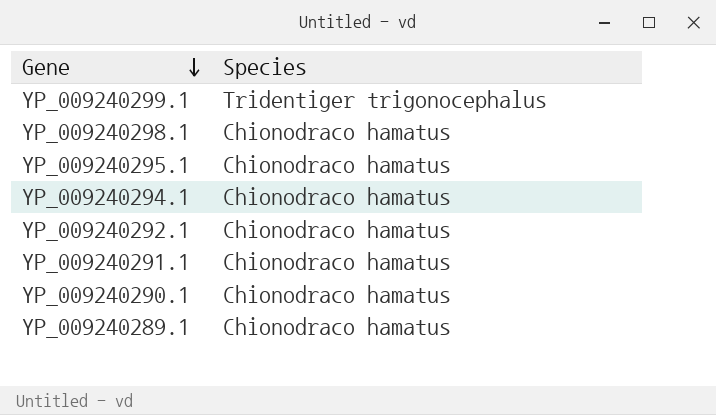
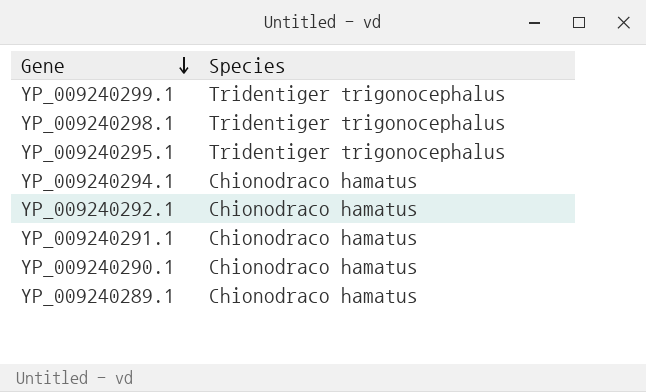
YP_009240298.1 | Species: Chionodraco hamatus -> Tridentiger trigonocephalus
YP_009240295.1 | Species: Chionodraco hamatus -> Tridentiger trigonocephalus

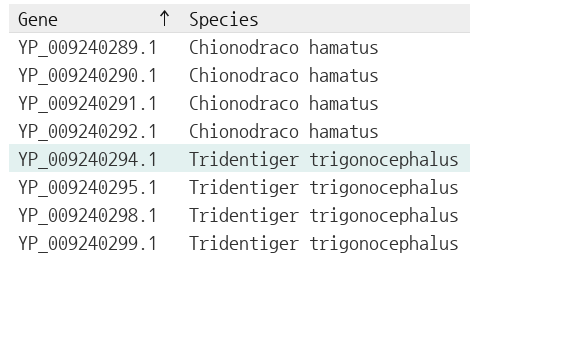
row order: Gene descending -> Gene ascending
YP_009240294.1 | Species: Chionodraco hamatus -> Tridentiger trigonocephalus

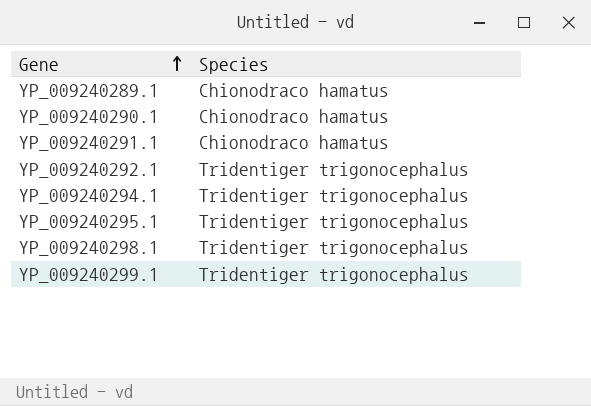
YP_009240292.1 | Species: Chionodraco hamatus -> Tridentiger trigonocephalus

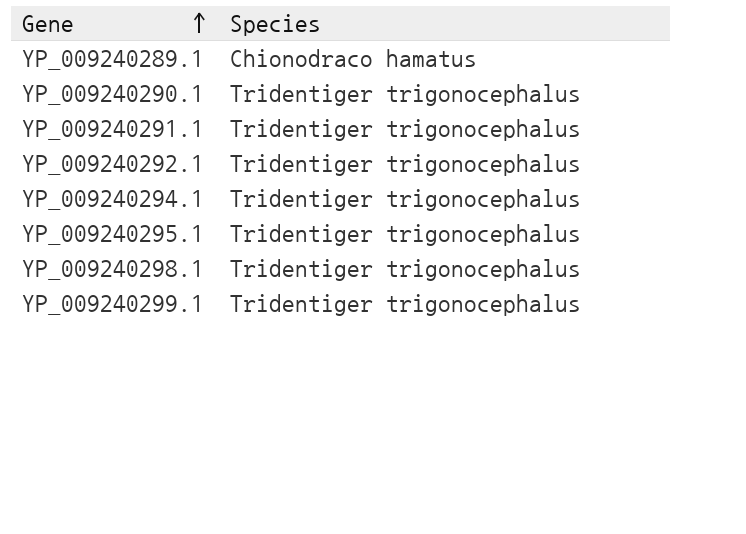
YP_009240290.1 | Species: Chionodraco hamatus -> Tridentiger trigonocephalus
YP_009240291.1 | Species: Chionodraco hamatus -> Tridentiger trigonocephalus

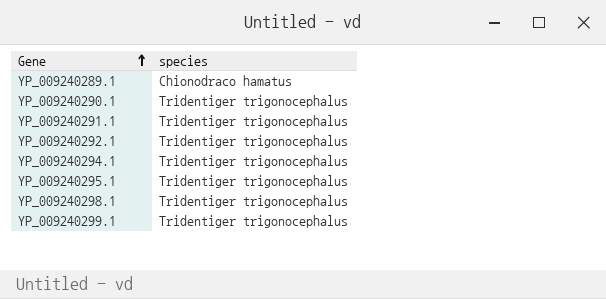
column name: Species -> species

